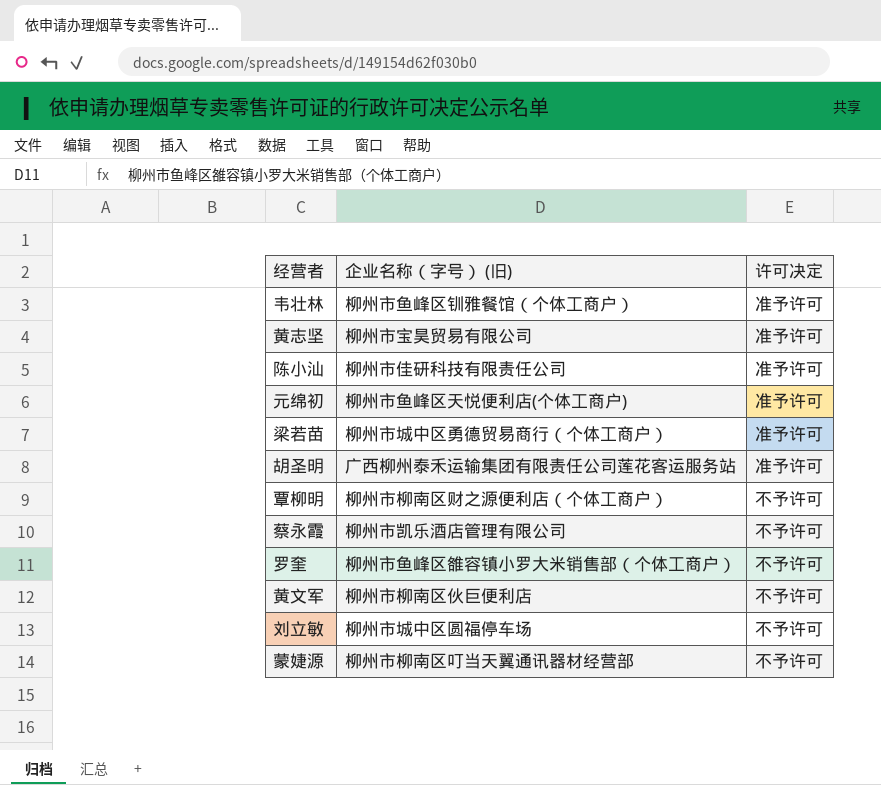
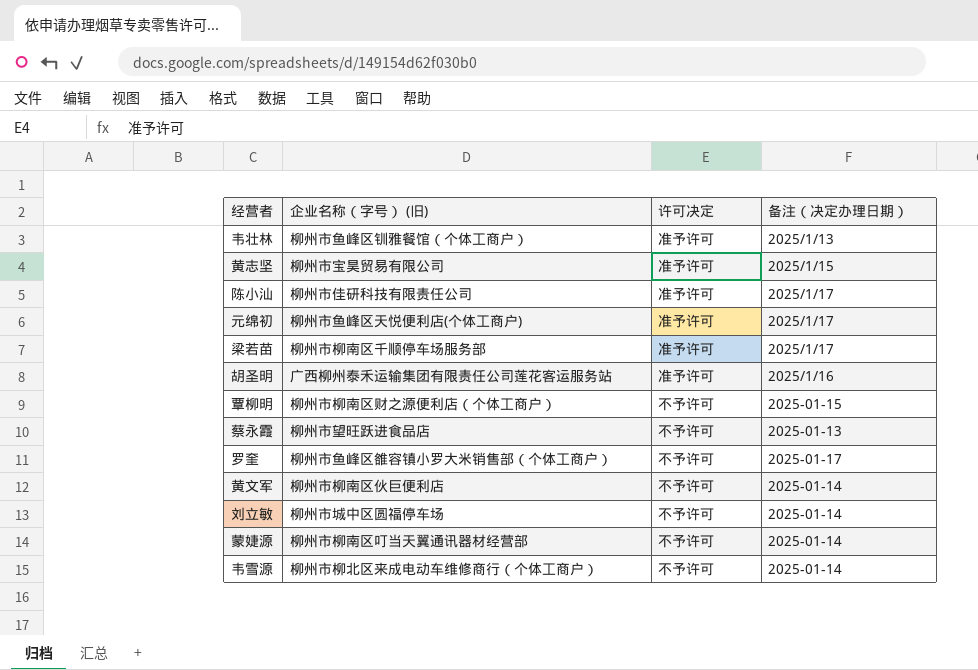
column 备注（决定办理日期） | position: none -> 4
梁若苗 | 企业名称（字号） (旧): 柳州市城中区勇德贸易商行（个体工商户） -> 柳州市柳南区千顺停车场服务部
蔡永霞 | 企业名称（字号） (旧): 柳州市凯乐酒店管理有限公司 -> 柳州市望旺跃进食品店
row 韦雪源: none -> 柳州市柳北区来成电动车维修商行（个体工商户） | 不予许可 | 2025-01-14

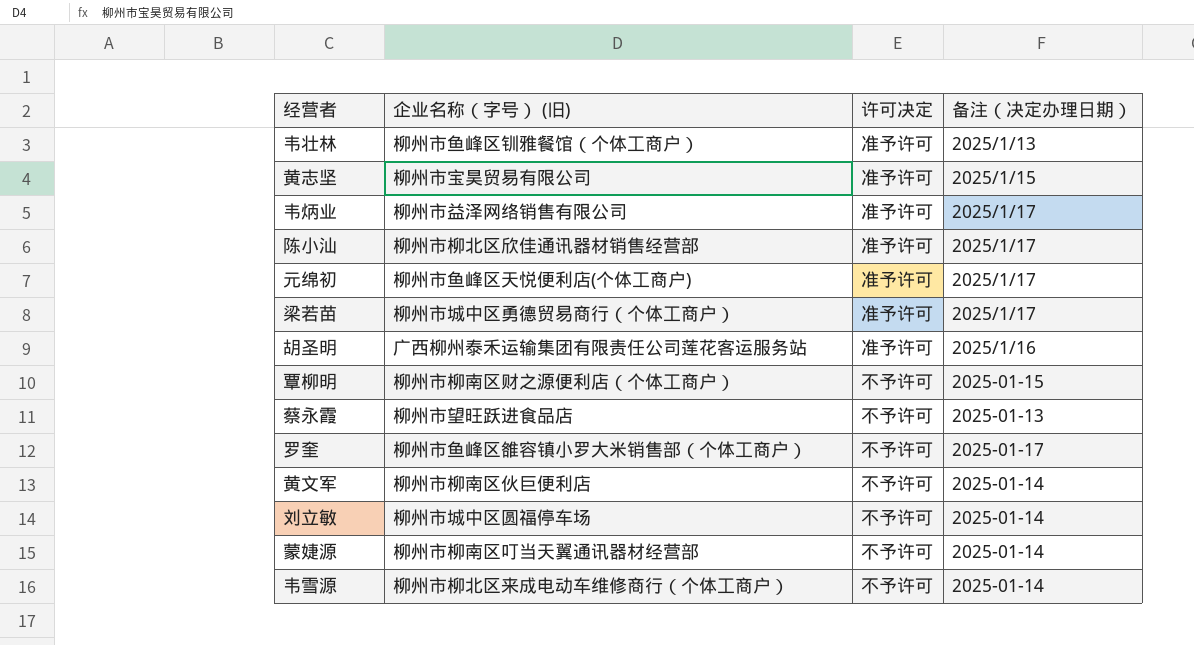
row 韦炳业: none -> 柳州市益泽网络销售有限公司 | 准予许可 | 2025/1/17
陈小汕 | 企业名称（字号） (旧): 柳州市佳研科技有限责任公司 -> 柳州市柳北区欣佳通讯器材销售经营部
梁若苗 | 企业名称（字号） (旧): 柳州市柳南区千顺停车场服务部 -> 柳州市城中区勇德贸易商行（个体工商户）

